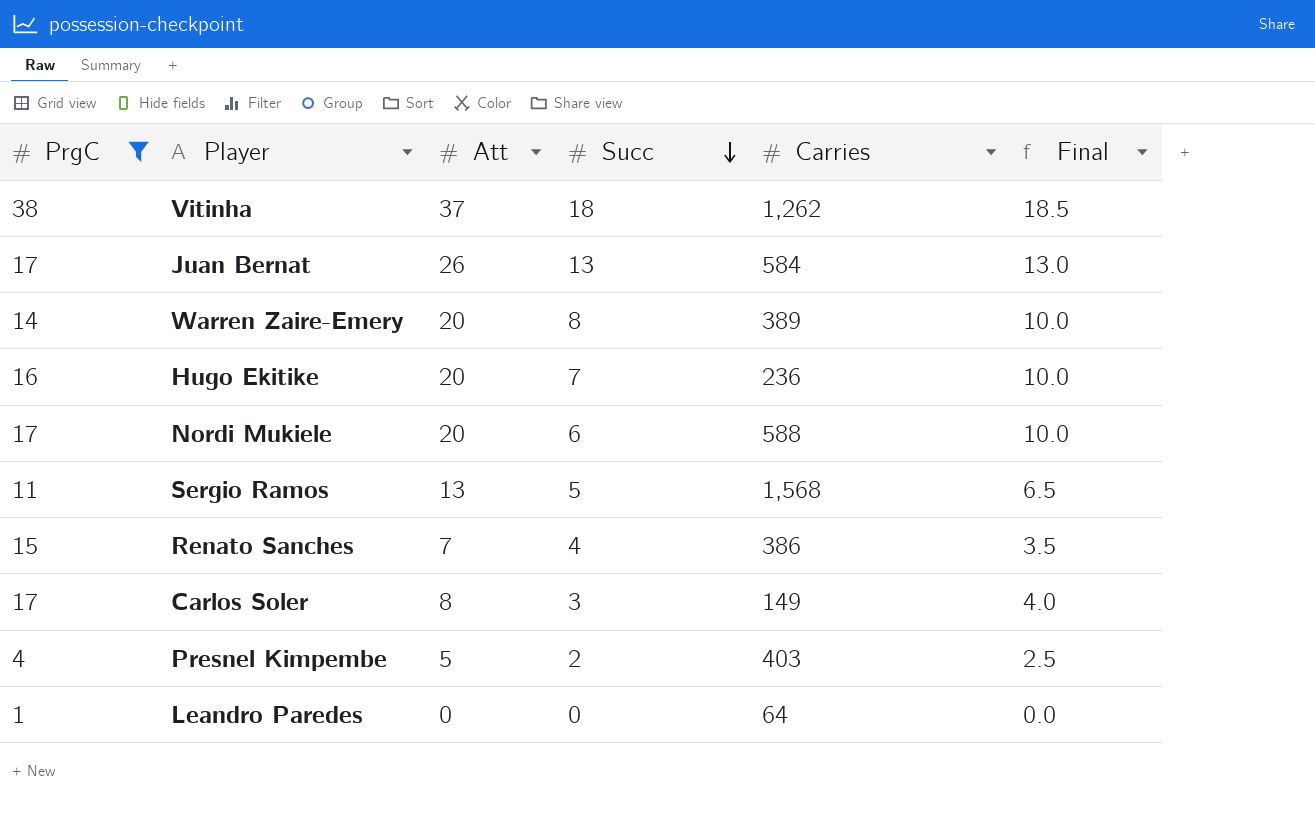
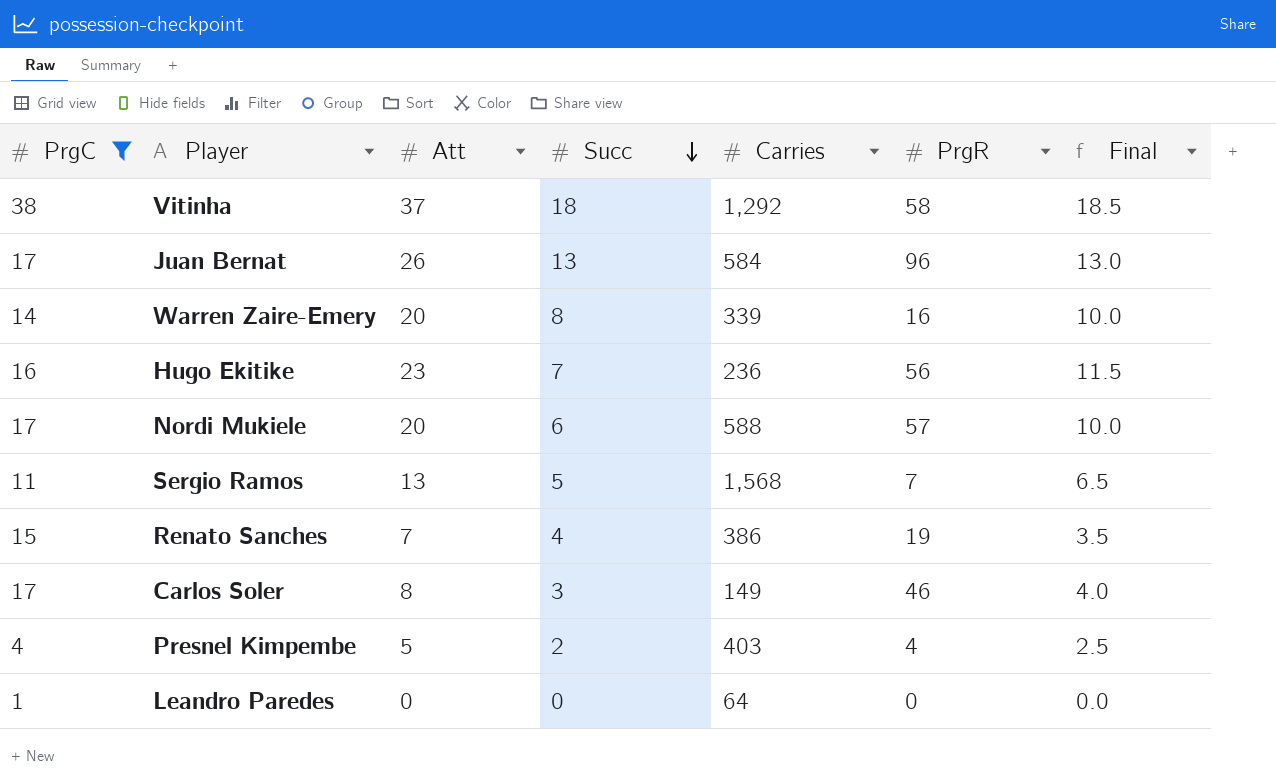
column PrgR | position: none -> 6
Vitinha | Carries: 1,262 -> 1,292
Warren Zaire-Emery | Carries: 389 -> 339
Hugo Ekitike | Att: 20 -> 23
Hugo Ekitike | Final: 10.0 -> 11.5

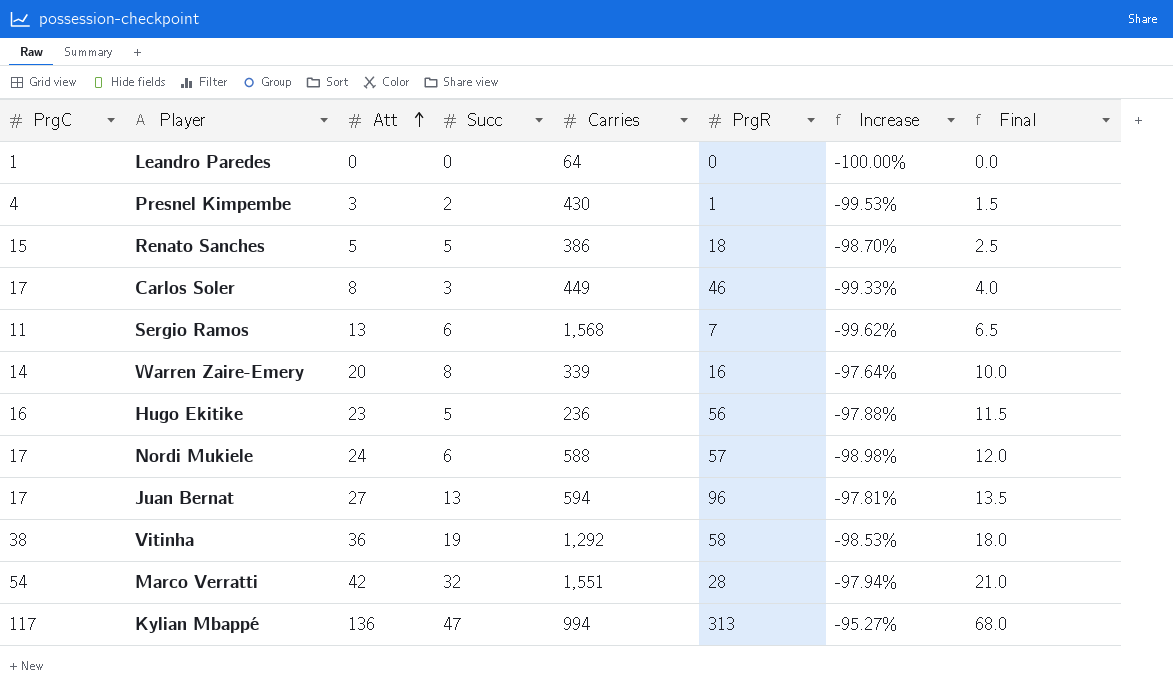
filter: PrgC <= 38 -> none
row order: Succ descending -> Att ascending
column Increase | formula: none -> ([Succ] - [Carries]) / [Carries]
Presnel Kimpembe | Att: 5 -> 3
Presnel Kimpembe | Carries: 403 -> 430
Presnel Kimpembe | PrgR: 4 -> 1
Presnel Kimpembe | Final: 2.5 -> 1.5
Renato Sanches | Att: 7 -> 5
Renato Sanches | Succ: 4 -> 5
Renato Sanches | PrgR: 19 -> 18
Renato Sanches | Final: 3.5 -> 2.5
Carlos Soler | Carries: 149 -> 449
Sergio Ramos | Succ: 5 -> 6
Hugo Ekitike | Succ: 7 -> 5
Nordi Mukiele | Att: 20 -> 24
Nordi Mukiele | Final: 10.0 -> 12.0
Juan Bernat | Att: 26 -> 27
Juan Bernat | Carries: 584 -> 594
Juan Bernat | Final: 13.0 -> 13.5
Vitinha | Att: 37 -> 36
Vitinha | Succ: 18 -> 19
Vitinha | Final: 18.5 -> 18.0

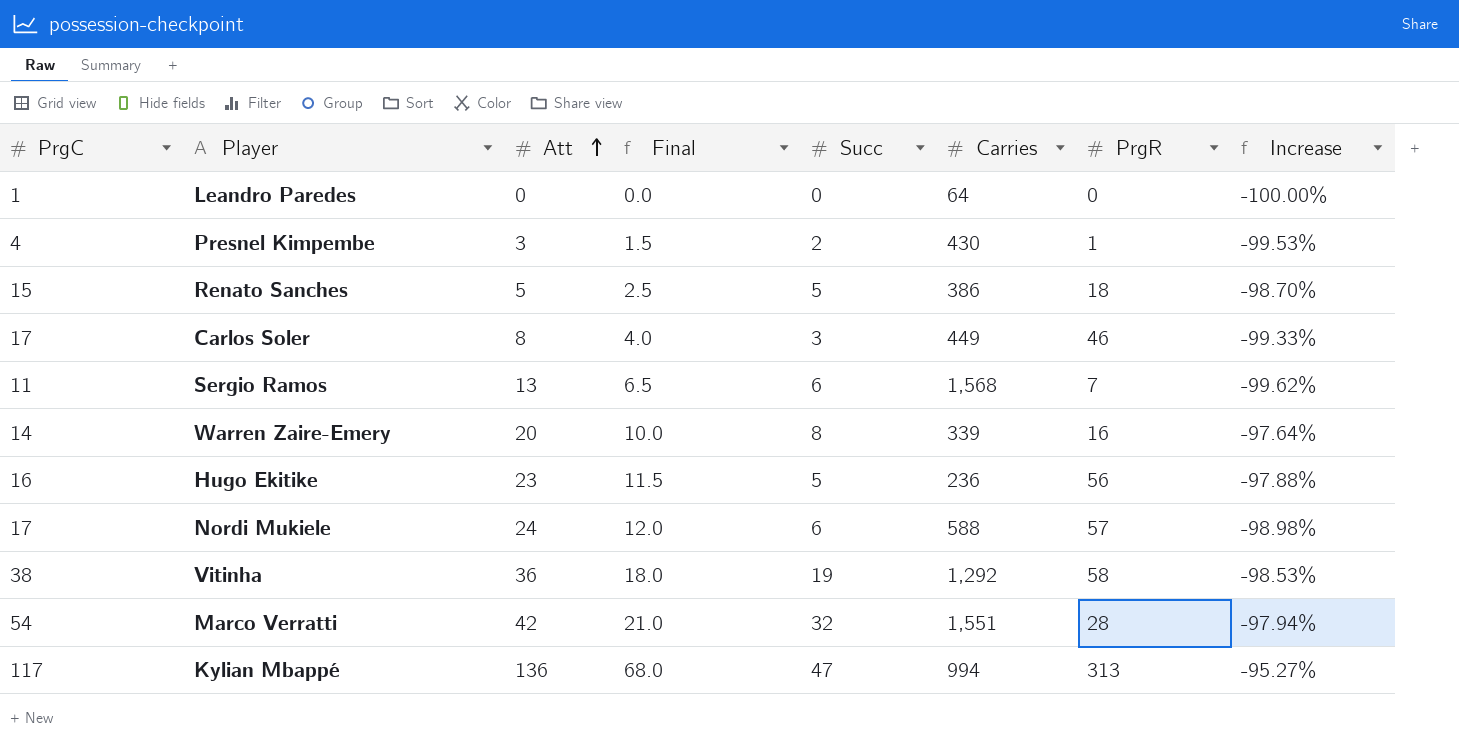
column Final | position: 8 -> 4
row Juan Bernat: 17 | 27 | 13 | 594 | 96 | -97.81% | 13.5 -> none

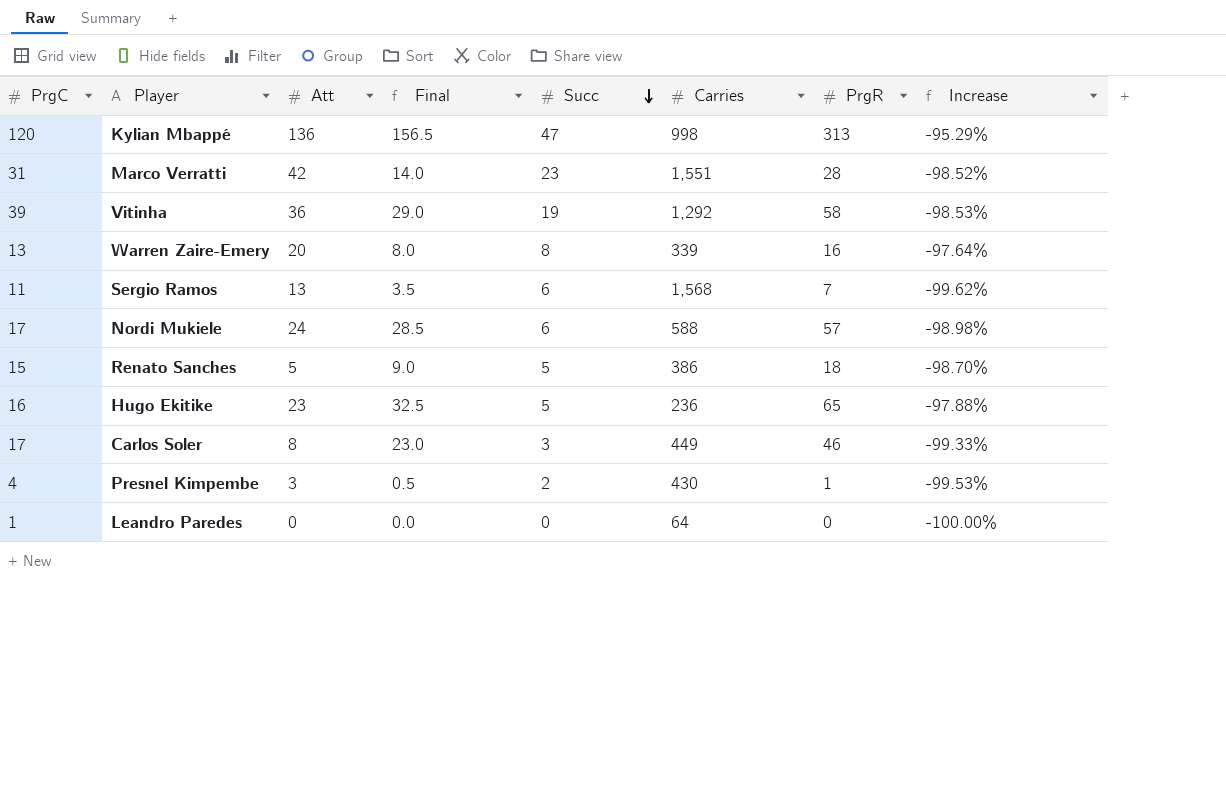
row order: Att ascending -> Succ descending
column Final | formula: [Att] * 0.5 -> [PrgR] * 0.5
Kylian Mbappé | PrgC: 117 -> 120
Kylian Mbappé | Carries: 994 -> 998
Kylian Mbappé | Increase: -95.27% -> -95.29%
Marco Verratti | PrgC: 54 -> 31
Marco Verratti | Succ: 32 -> 23
Marco Verratti | Increase: -97.94% -> -98.52%
Vitinha | PrgC: 38 -> 39
Warren Zaire-Emery | PrgC: 14 -> 13
Hugo Ekitike | PrgR: 56 -> 65

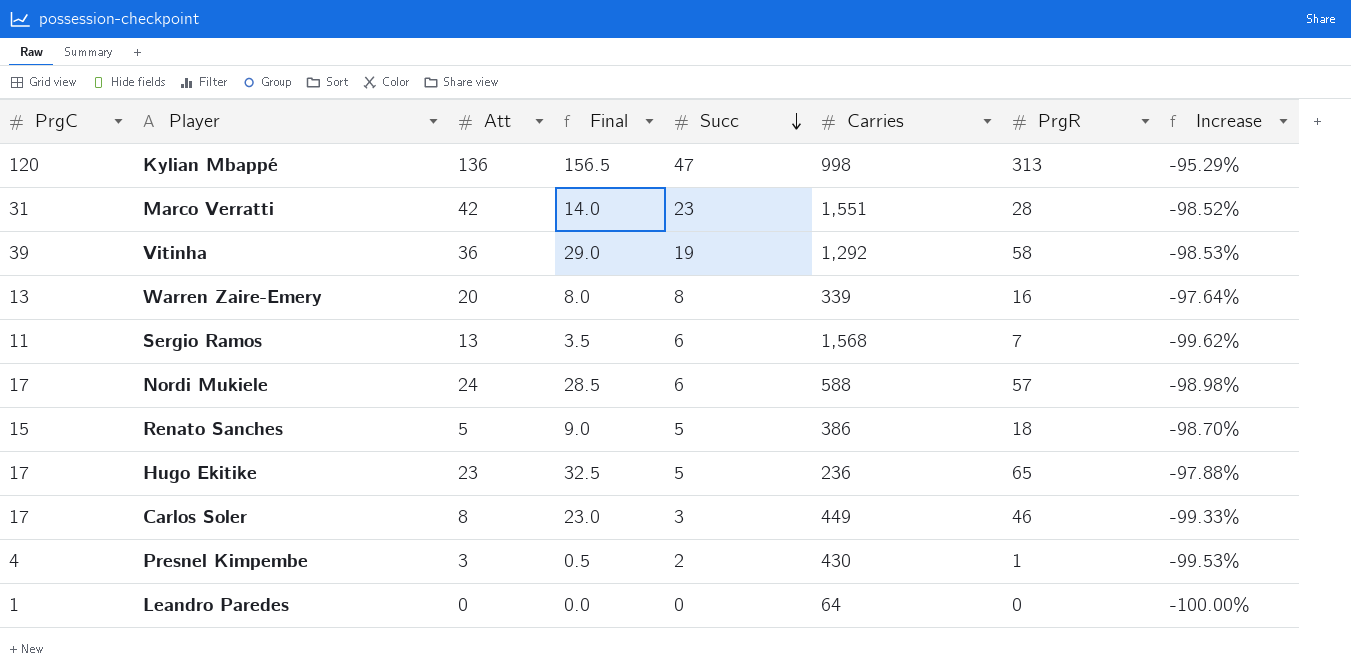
Hugo Ekitike | PrgC: 16 -> 17

